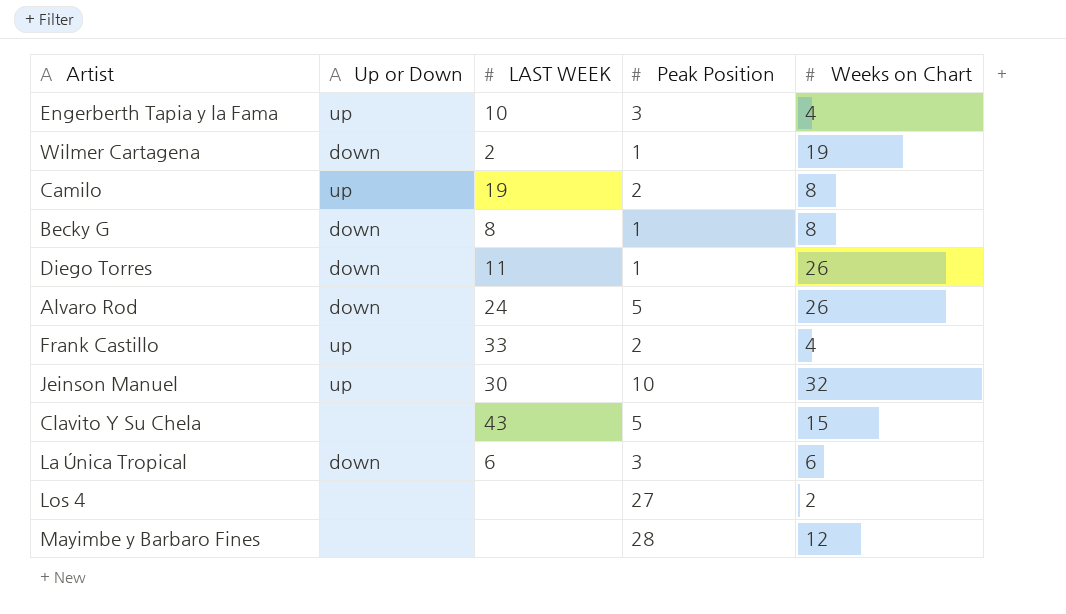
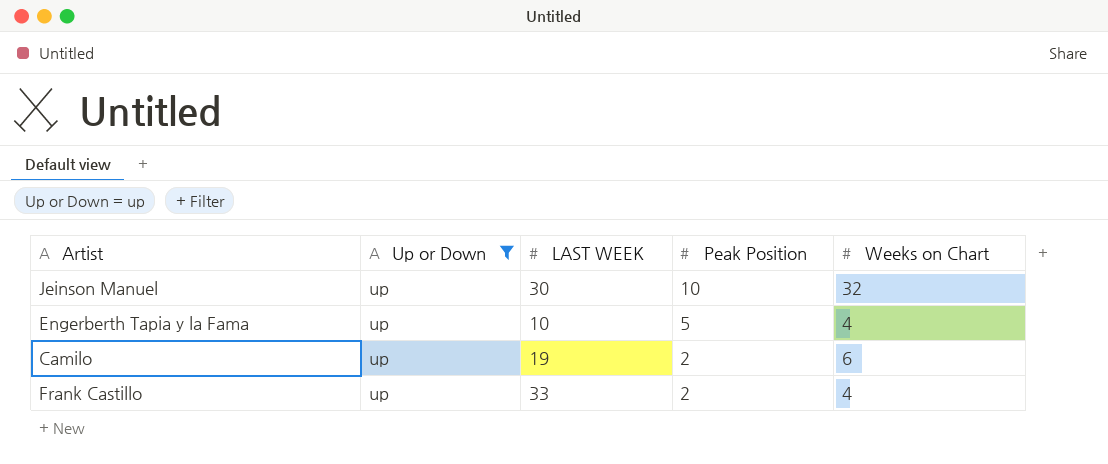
filter: none -> Up or Down = up
row order: none -> Peak Position descending
Engerberth Tapia y la Fama | Peak Position: 3 -> 5
Camilo | Weeks on Chart: 8 -> 6

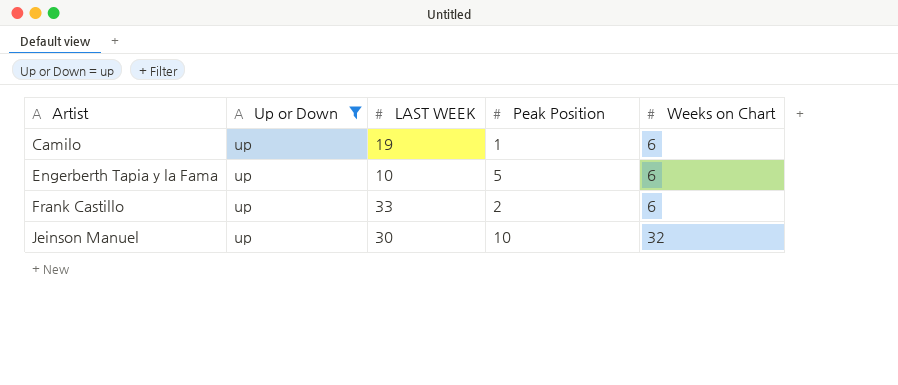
row order: Peak Position descending -> Artist ascending
Camilo | Peak Position: 2 -> 1
Engerberth Tapia y la Fama | Weeks on Chart: 4 -> 6
Frank Castillo | Weeks on Chart: 4 -> 6

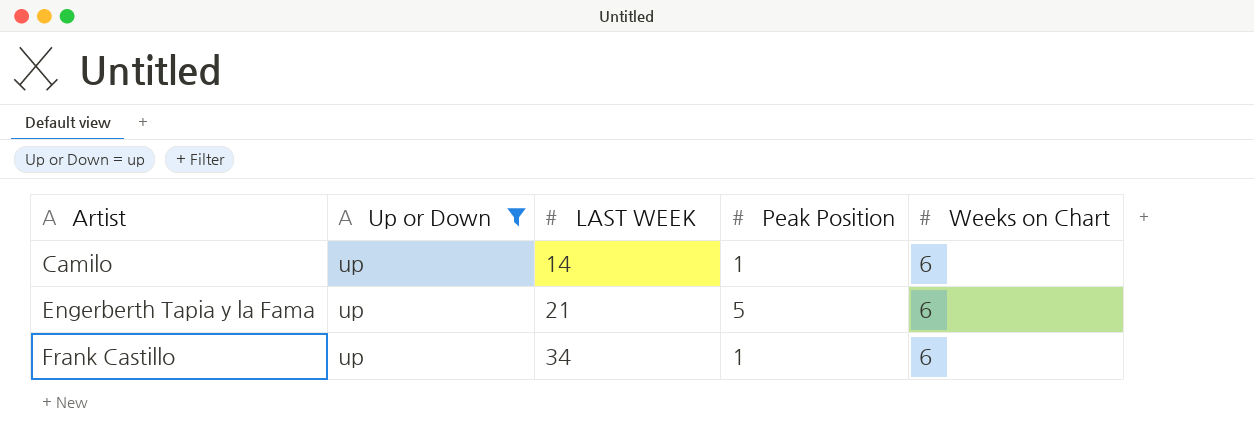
row Jeinson Manuel: up | 30 | 10 | 32 -> none
Camilo | LAST WEEK: 19 -> 14
Engerberth Tapia y la Fama | LAST WEEK: 10 -> 21
Frank Castillo | LAST WEEK: 33 -> 34
Frank Castillo | Peak Position: 2 -> 1

